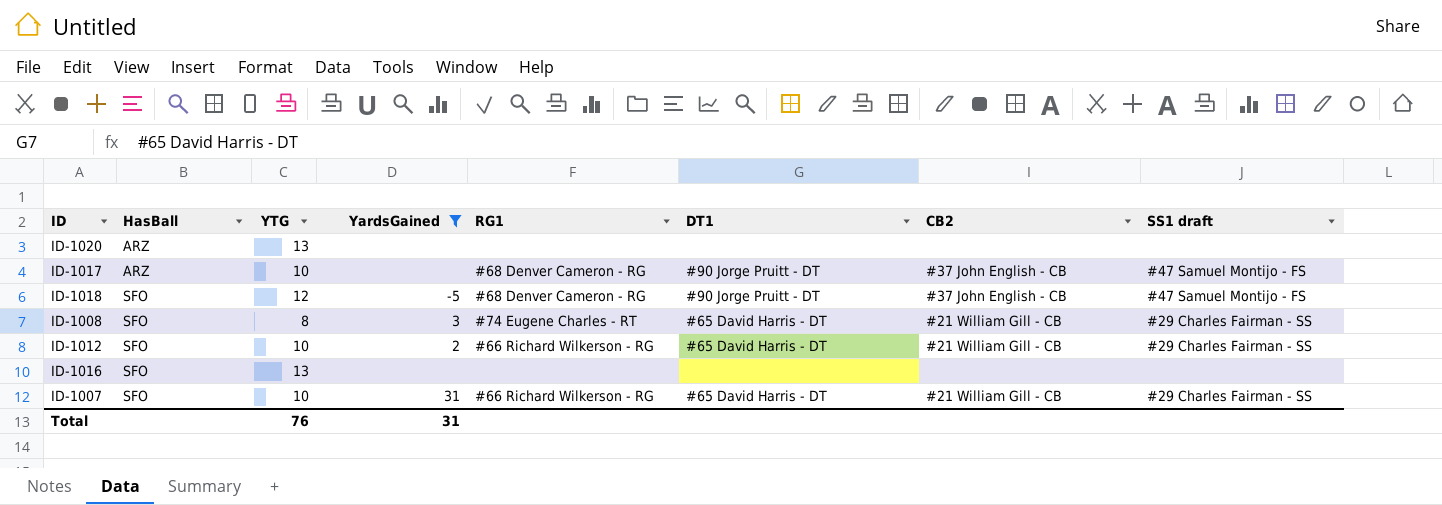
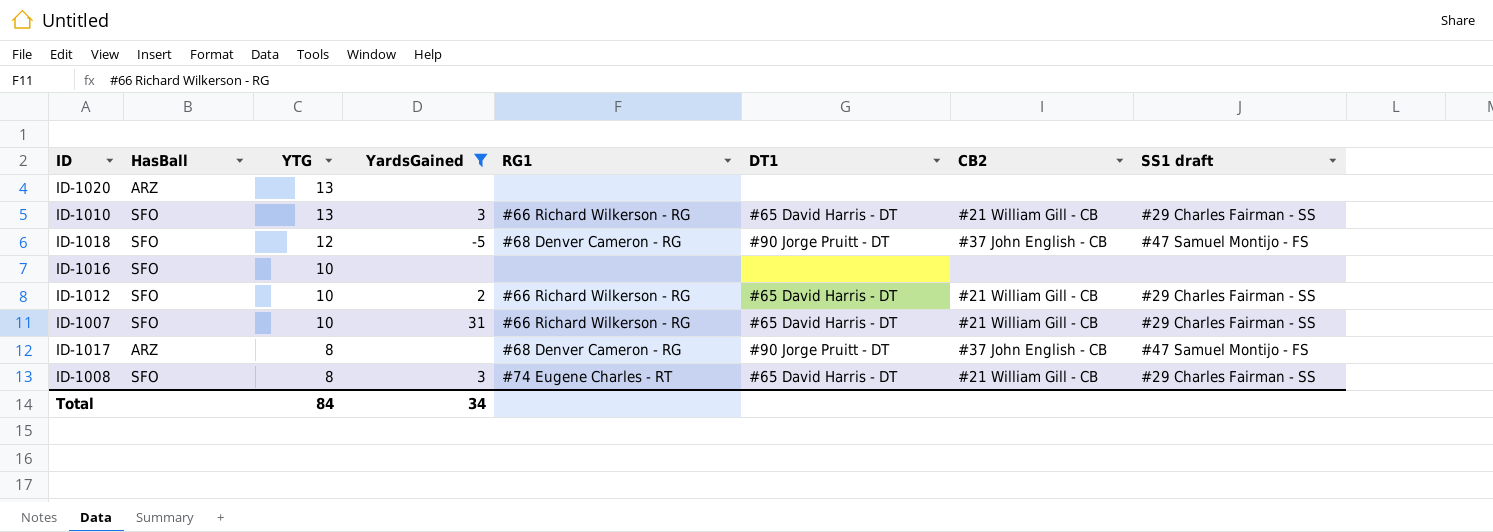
row order: HasBall ascending -> YTG descending
row ID-1010: none -> SFO | 13 | 3 | #66 Richard Wilkerson - RG | #65 David Harris - DT | #21 William Gill - CB | #29 Charles Fairman - SS
ID-1016 | YTG: 13 -> 10
ID-1017 | YTG: 10 -> 8
Total | YTG: 76 -> 84
Total | YardsGained: 31 -> 34

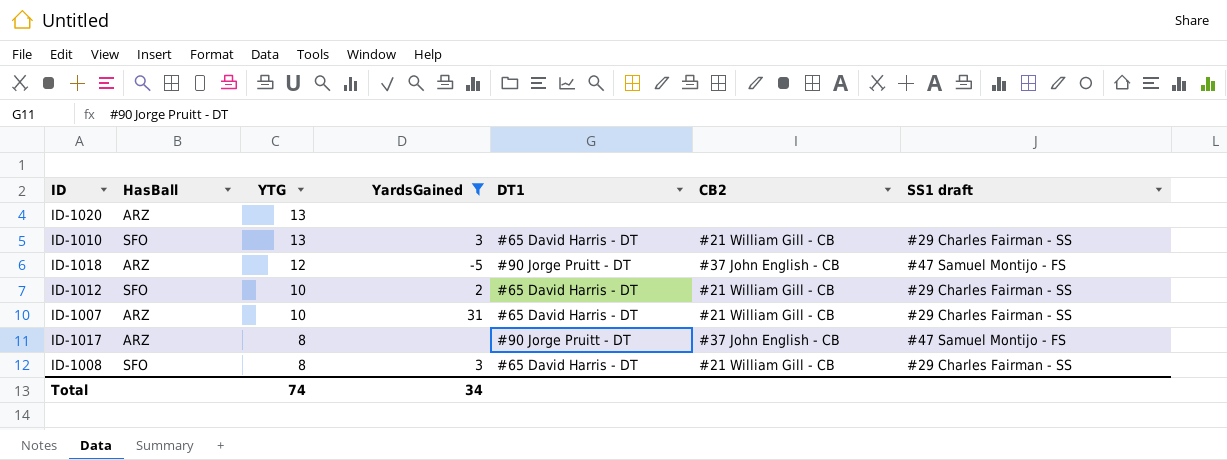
column RG1 | position: 5 -> none
row ID-1016: SFO | 10 | none | none | none | none | none -> none
ID-1018 | HasBall: SFO -> ARZ
ID-1007 | HasBall: SFO -> ARZ
Total | YTG: 84 -> 74

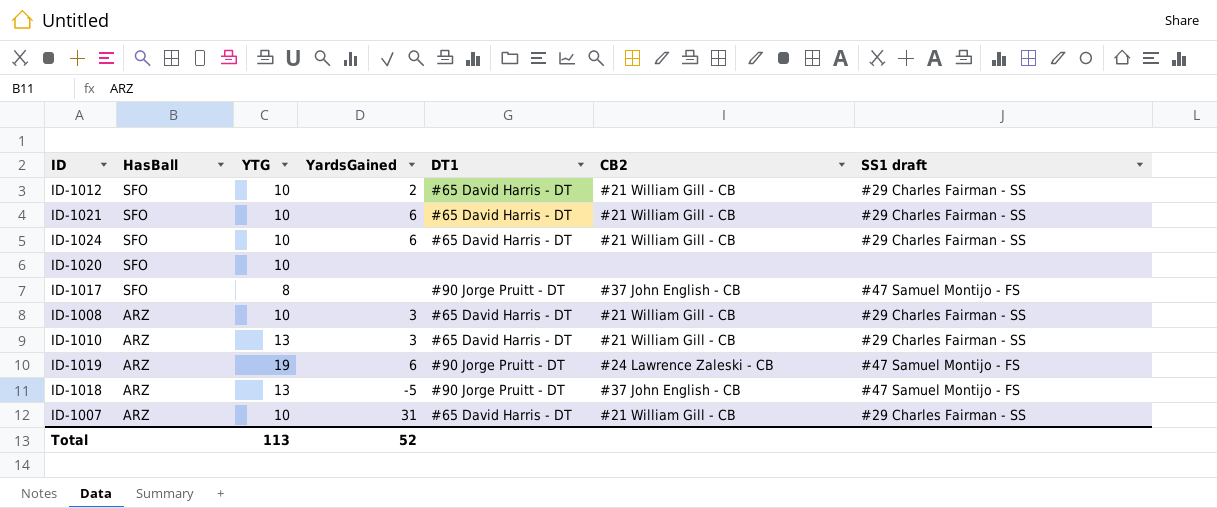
filter: YardsGained != 6 -> none
row order: YTG descending -> HasBall descending
ID-1020 | HasBall: ARZ -> SFO
ID-1020 | YTG: 13 -> 10
ID-1017 | HasBall: ARZ -> SFO
ID-1008 | HasBall: SFO -> ARZ
ID-1008 | YTG: 8 -> 10
ID-1010 | HasBall: SFO -> ARZ
ID-1018 | YTG: 12 -> 13
Total | YTG: 74 -> 113
Total | YardsGained: 34 -> 52

